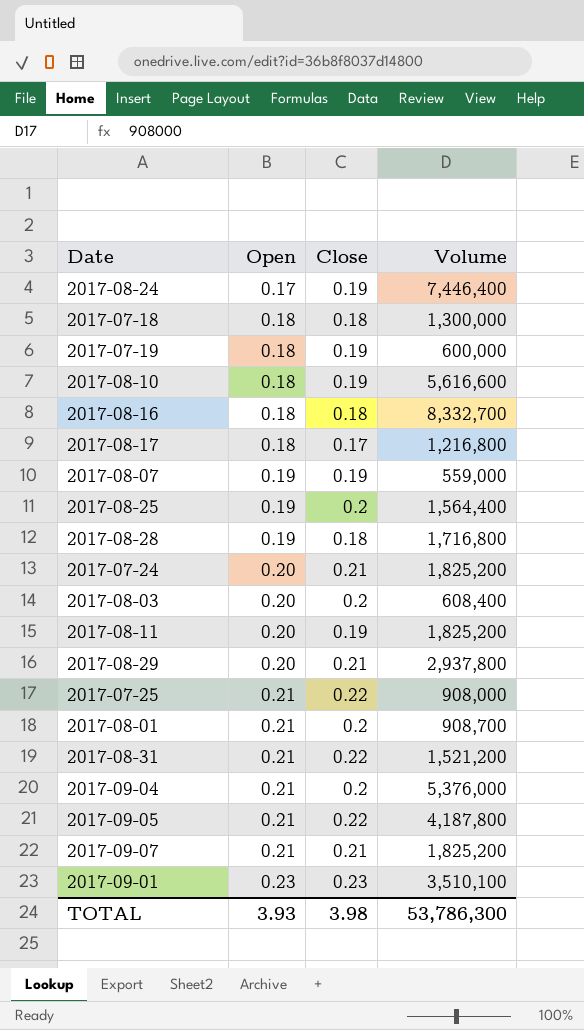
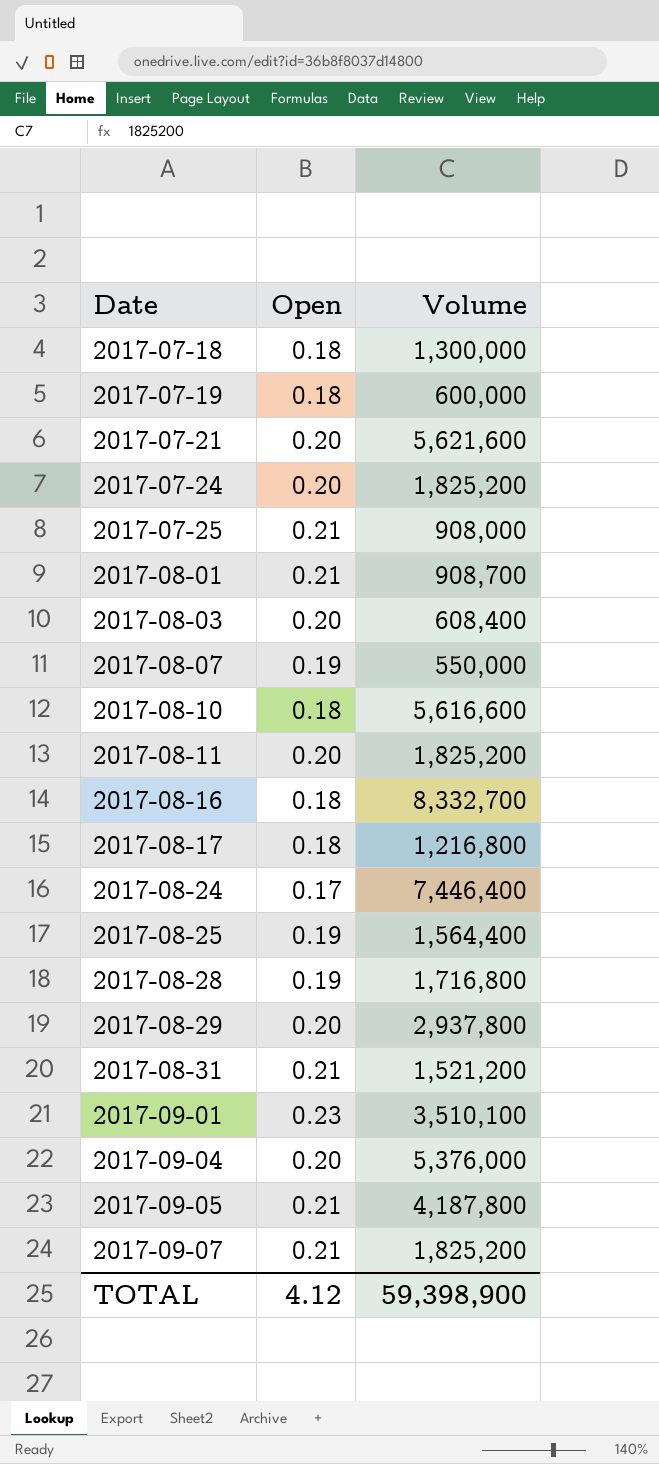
row order: Open ascending -> Date ascending
column Close | position: 3 -> none
row 2017-07-21: none -> 0.20 | 5,621,600
2017-08-07 | Volume: 559,000 -> 550,000
2017-09-04 | Open: 0.21 -> 0.20
TOTAL | Open: 3.93 -> 4.12
TOTAL | Volume: 53,786,300 -> 59,398,900

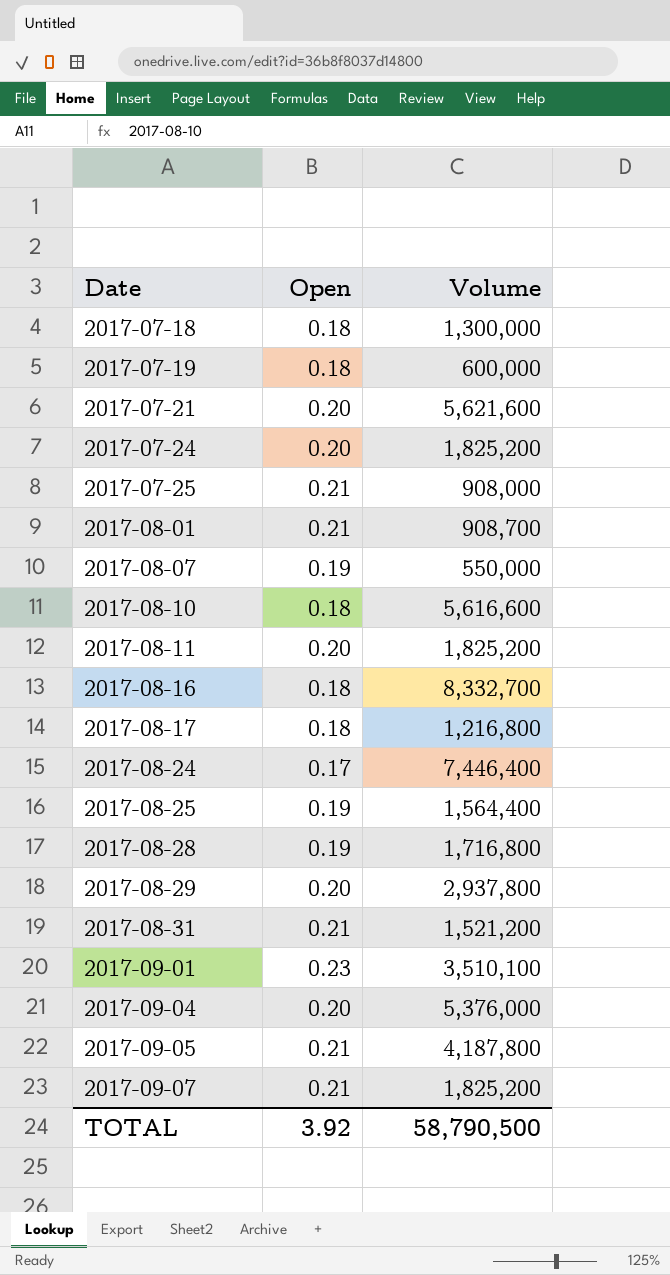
row 2017-08-03: 0.20 | 608,400 -> none
TOTAL | Open: 4.12 -> 3.92
TOTAL | Volume: 59,398,900 -> 58,790,500

